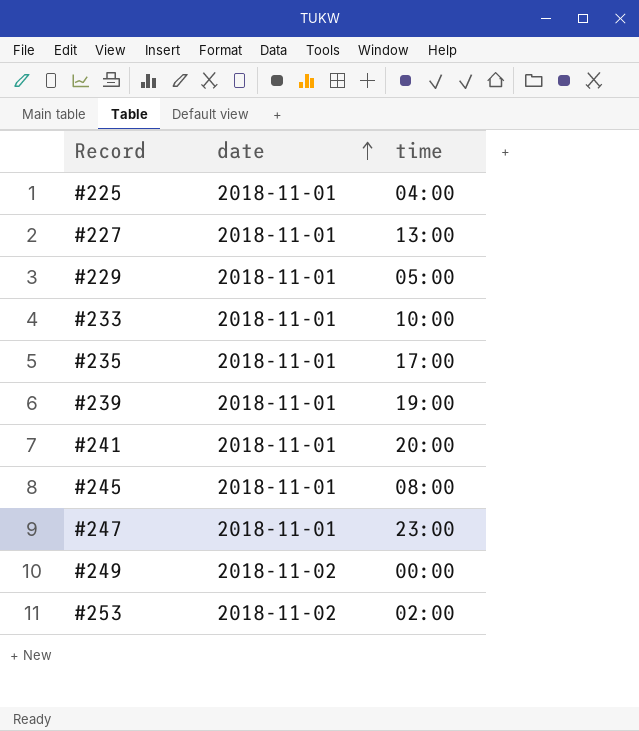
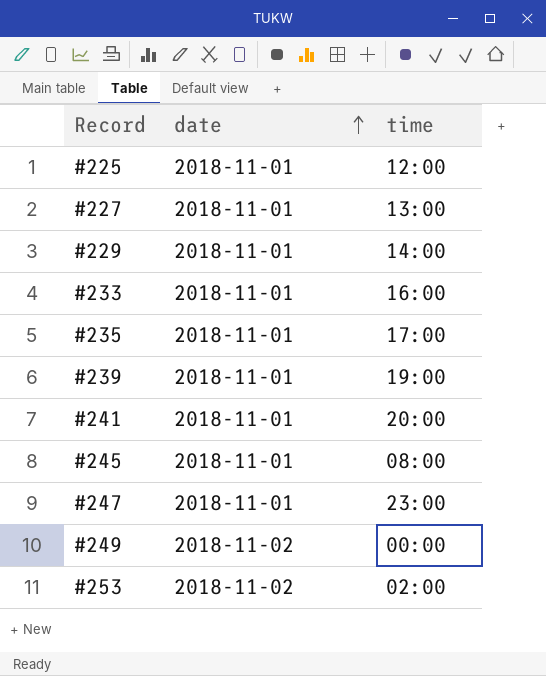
#225 | time: 04:00 -> 12:00
#229 | time: 05:00 -> 14:00
#233 | time: 10:00 -> 16:00

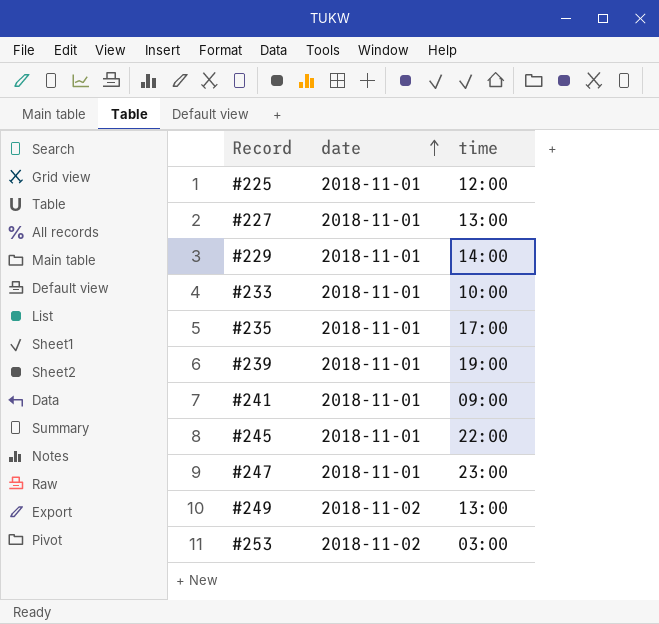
#233 | time: 16:00 -> 10:00
#241 | time: 20:00 -> 09:00
#245 | time: 08:00 -> 22:00
#249 | time: 00:00 -> 13:00
#253 | time: 02:00 -> 03:00

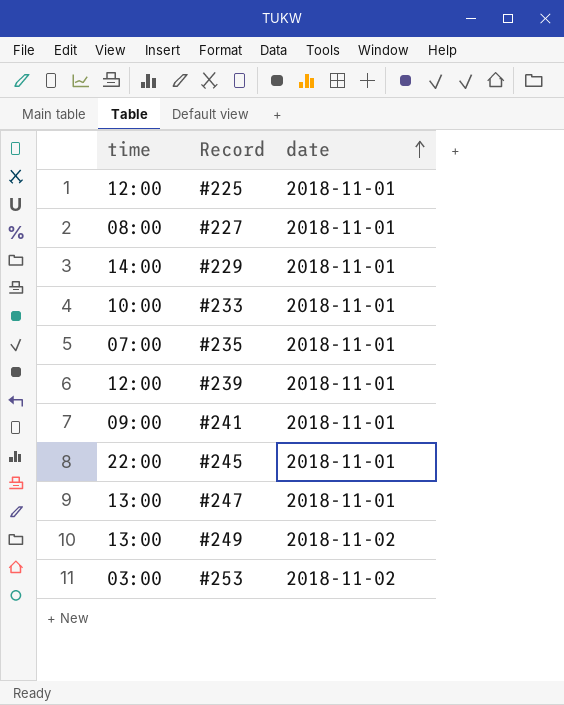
column time | position: 3 -> 1
#227 | time: 13:00 -> 08:00
#235 | time: 17:00 -> 07:00
#239 | time: 19:00 -> 12:00
#247 | time: 23:00 -> 13:00

